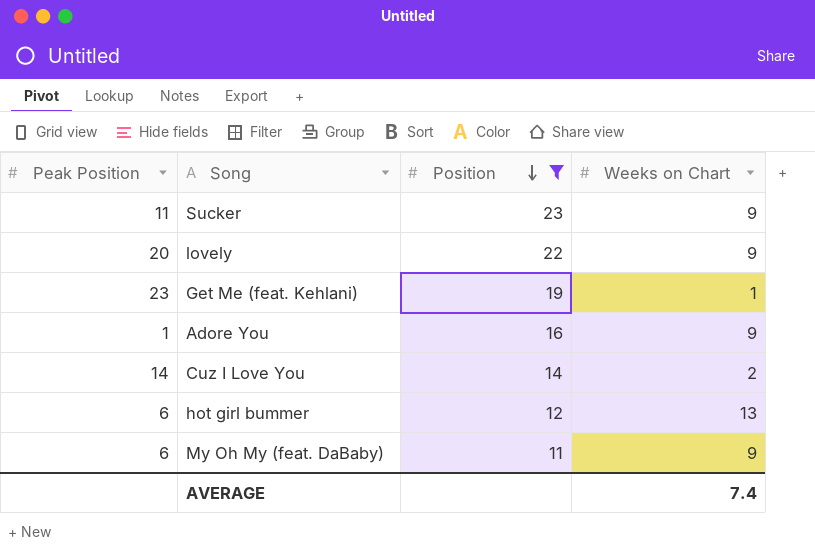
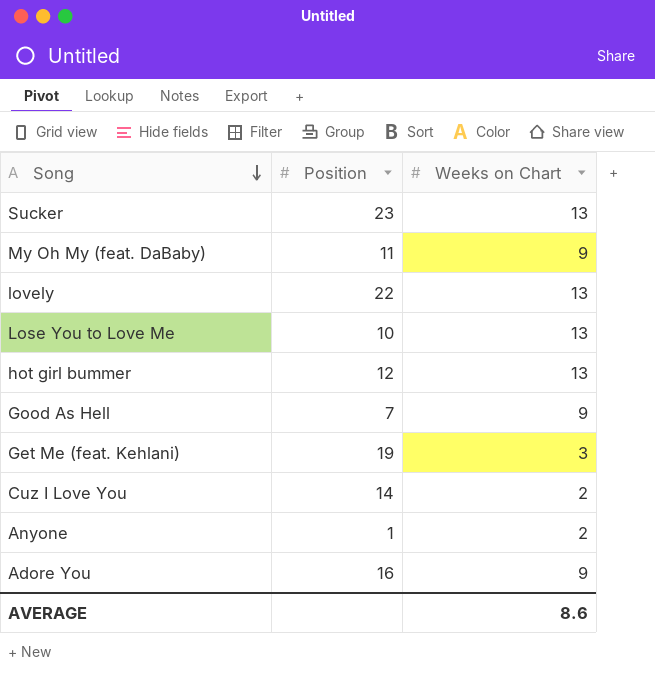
filter: Position >= 11 -> none
row order: Position descending -> Song descending
column Peak Position | position: 1 -> none
Sucker | Weeks on Chart: 9 -> 13
lovely | Weeks on Chart: 9 -> 13
Get Me (feat. Kehlani) | Weeks on Chart: 1 -> 3
AVERAGE | Weeks on Chart: 7.4 -> 8.6

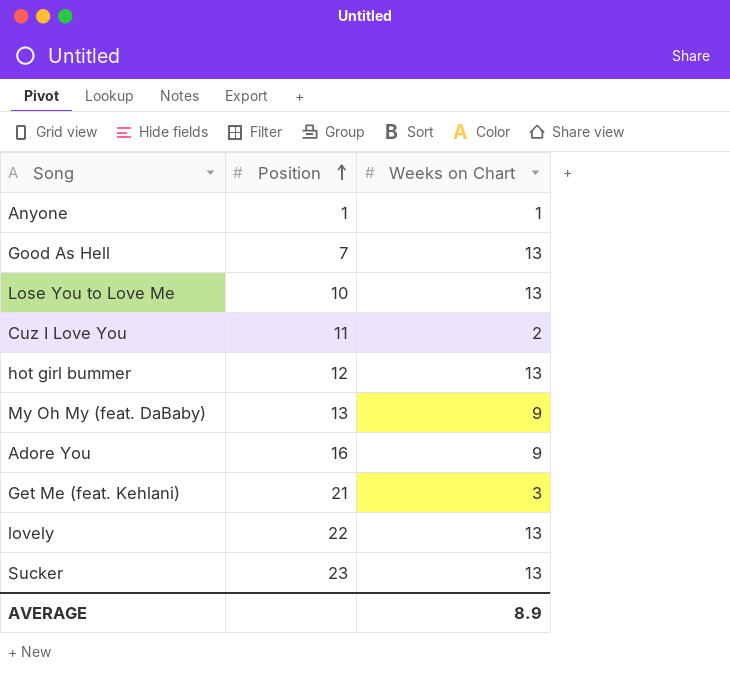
row order: Song descending -> Position ascending
Anyone | Weeks on Chart: 2 -> 1
Good As Hell | Weeks on Chart: 9 -> 13
Cuz I Love You | Position: 14 -> 11
My Oh My (feat. DaBaby) | Position: 11 -> 13
Get Me (feat. Kehlani) | Position: 19 -> 21
AVERAGE | Weeks on Chart: 8.6 -> 8.9

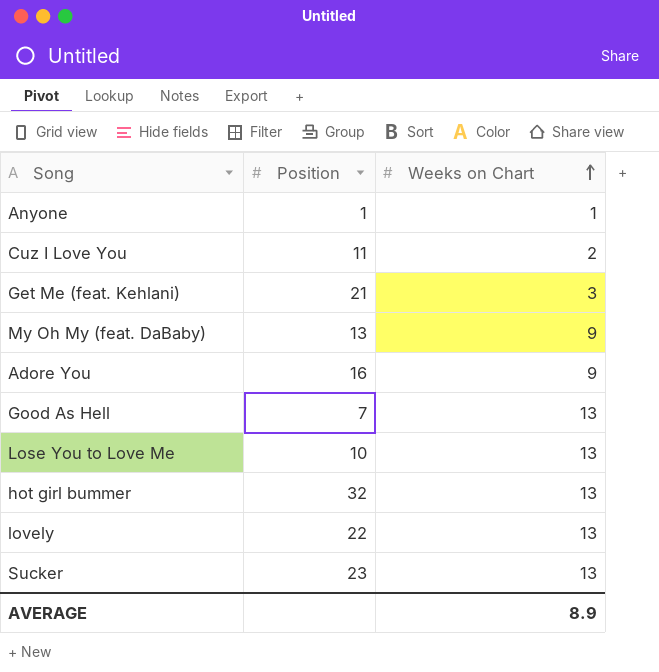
row order: Position ascending -> Weeks on Chart ascending
hot girl bummer | Position: 12 -> 32

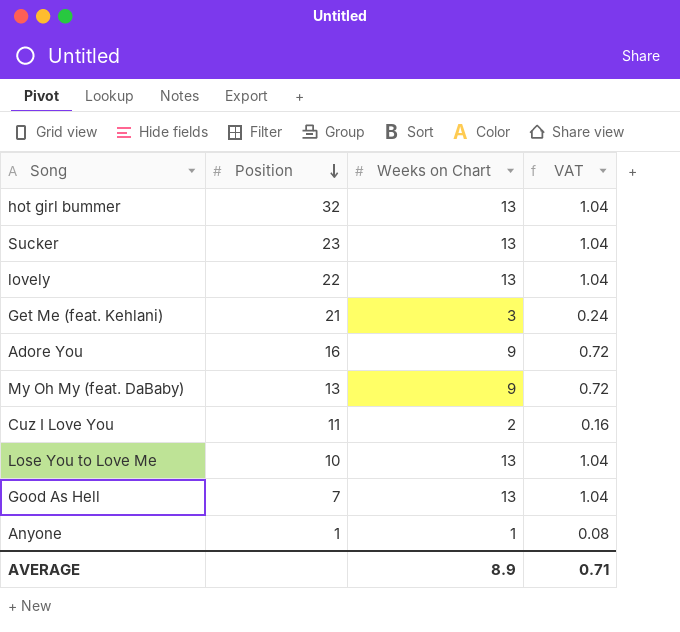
row order: Weeks on Chart ascending -> Position descending
column VAT | formula: none -> [Weeks on Chart] * 0.08

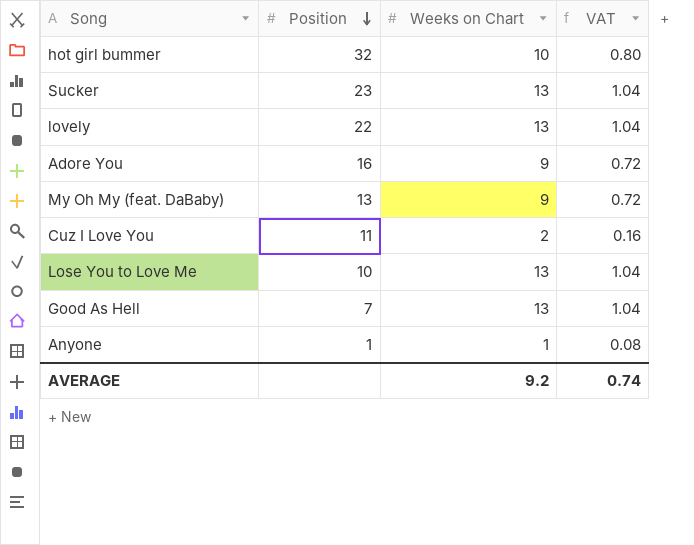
row Get Me (feat. Kehlani): 21 | 3 | 0.24 -> none
hot girl bummer | Weeks on Chart: 13 -> 10
hot girl bummer | VAT: 1.04 -> 0.80
AVERAGE | Weeks on Chart: 8.9 -> 9.2
AVERAGE | VAT: 0.71 -> 0.74

